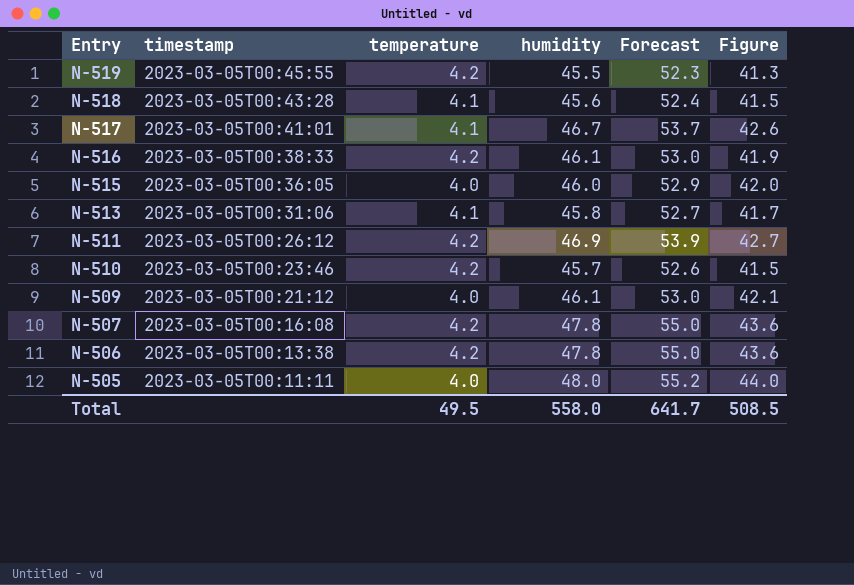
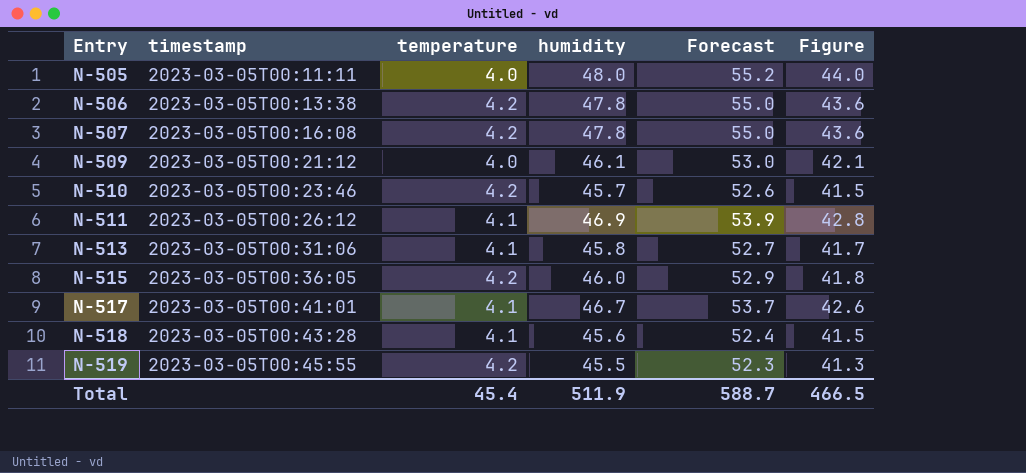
row order: Entry descending -> Entry ascending
row N-516: 2023-03-05T00:38:33 | 4.2 | 46.1 | 53.0 | 41.9 -> none
N-511 | temperature: 4.2 -> 4.1
N-511 | Figure: 42.7 -> 42.8
N-515 | temperature: 4.0 -> 4.2
N-515 | Figure: 42.0 -> 41.8
Total | temperature: 49.5 -> 45.4
Total | humidity: 558.0 -> 511.9
Total | Forecast: 641.7 -> 588.7
Total | Figure: 508.5 -> 466.5

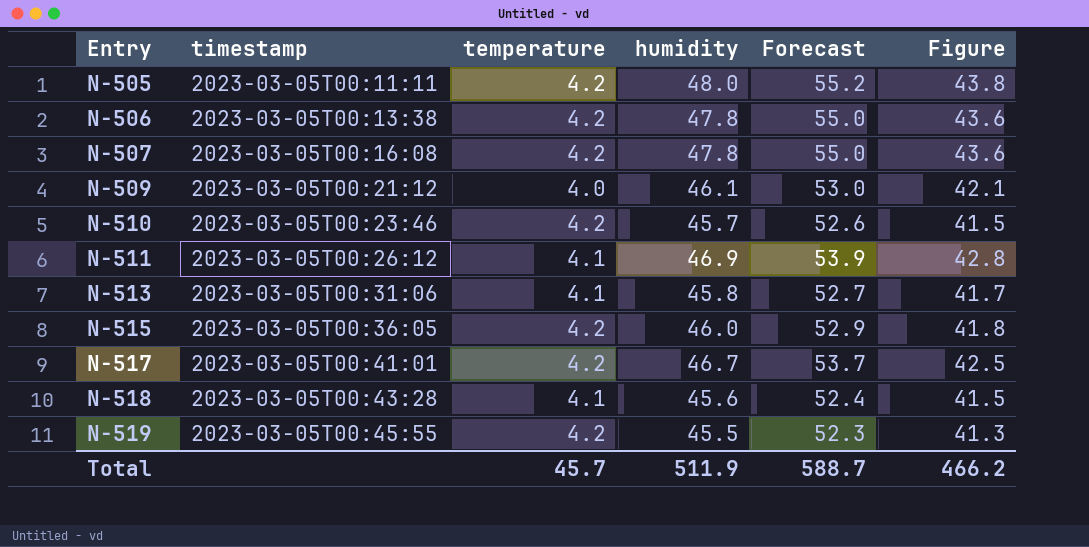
N-505 | temperature: 4.0 -> 4.2
N-505 | Figure: 44.0 -> 43.8
N-517 | temperature: 4.1 -> 4.2
N-517 | Figure: 42.6 -> 42.5
Total | temperature: 45.4 -> 45.7
Total | Figure: 466.5 -> 466.2

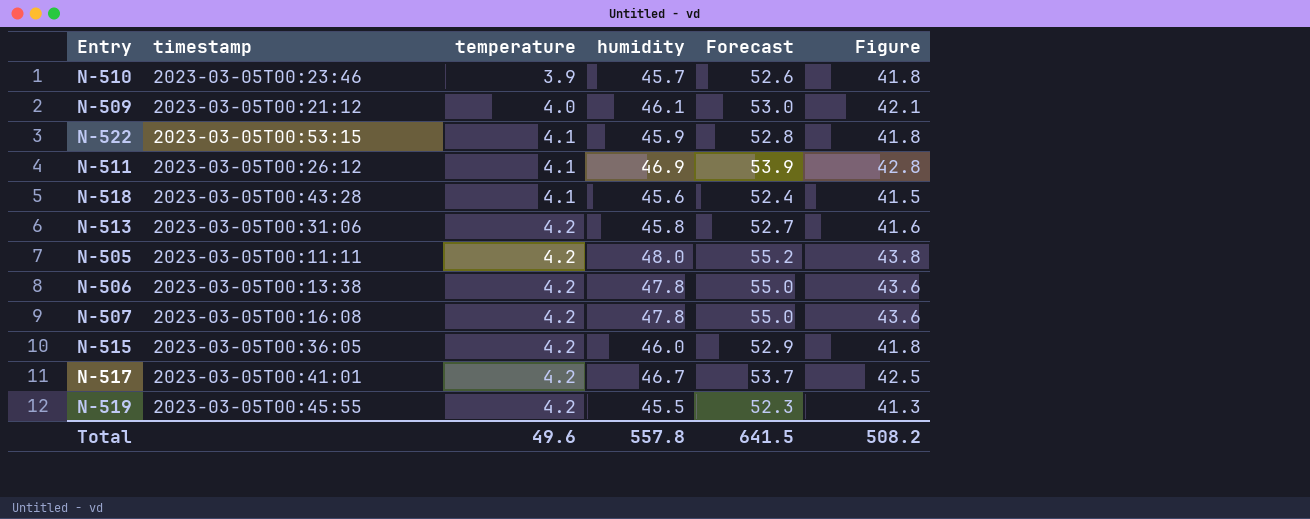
row order: Entry ascending -> temperature ascending
N-510 | temperature: 4.2 -> 3.9
N-510 | Figure: 41.5 -> 41.8
row N-522: none -> 2023-03-05T00:53:15 | 4.1 | 45.9 | 52.8 | 41.8
N-513 | temperature: 4.1 -> 4.2
N-513 | Figure: 41.7 -> 41.6
Total | temperature: 45.7 -> 49.6
Total | humidity: 511.9 -> 557.8
Total | Forecast: 588.7 -> 641.5
Total | Figure: 466.2 -> 508.2

